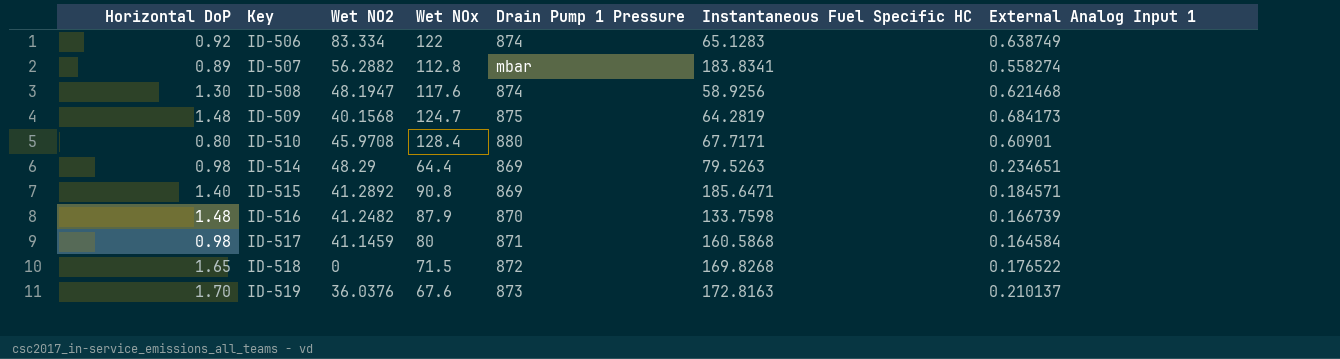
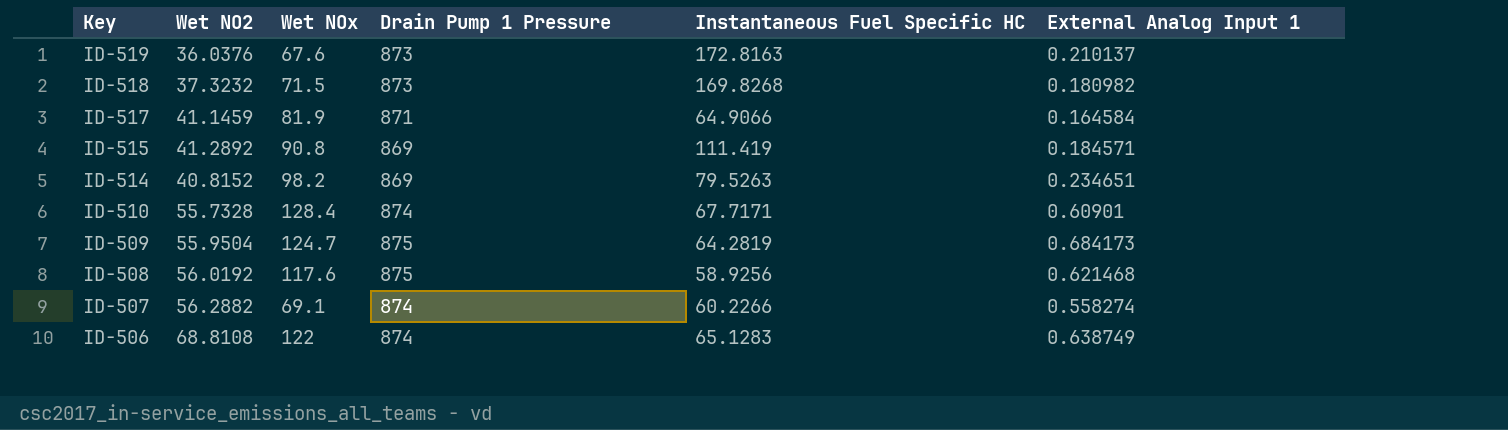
row order: Key ascending -> Key descending
column Horizontal DoP | position: 1 -> none
row ID-516: 1.48 | 41.2482 | 87.9 | 870 | 133.7598 | 0.166739 -> none
ID-518 | Wet NO2: 0 -> 37.3232
ID-518 | Drain Pump 1 Pressure: 872 -> 873
ID-518 | External Analog Input 1: 0.176522 -> 0.180982
ID-517 | Wet NOx: 80 -> 81.9
ID-517 | Instantaneous Fuel Specific HC: 160.5868 -> 64.9066
ID-515 | Instantaneous Fuel Specific HC: 185.6471 -> 111.419
ID-514 | Wet NO2: 48.29 -> 40.8152
ID-514 | Wet NOx: 64.4 -> 98.2
ID-510 | Wet NO2: 45.9708 -> 55.7328
ID-510 | Drain Pump 1 Pressure: 880 -> 874
ID-509 | Wet NO2: 40.1568 -> 55.9504
ID-508 | Wet NO2: 48.1947 -> 56.0192
ID-508 | Drain Pump 1 Pressure: 874 -> 875
ID-507 | Wet NOx: 112.8 -> 69.1
ID-507 | Drain Pump 1 Pressure: mbar -> 874
ID-507 | Instantaneous Fuel Specific HC: 183.8341 -> 60.2266
ID-506 | Wet NO2: 83.334 -> 68.8108

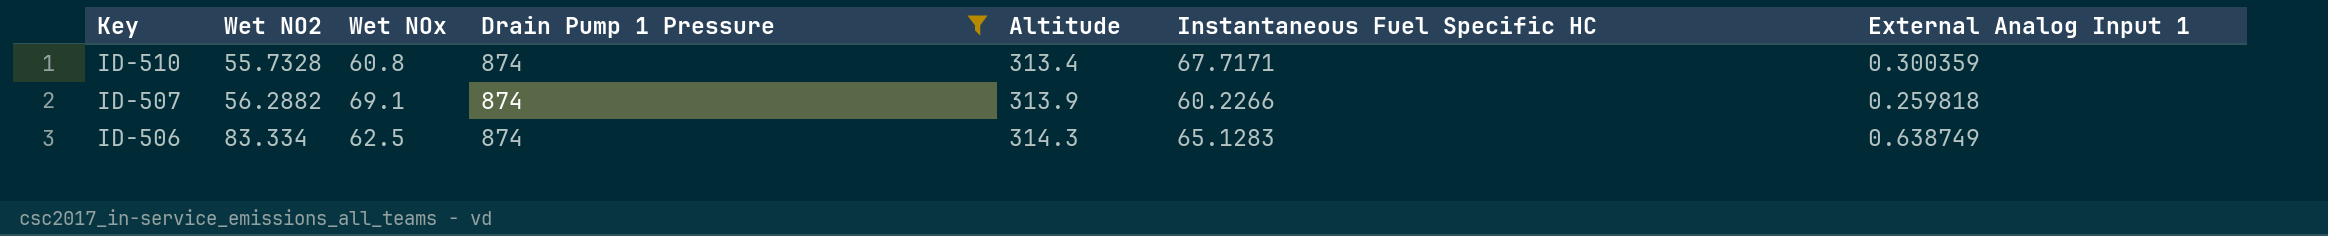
filter: none -> Drain Pump 1 Pressure = 874
column Altitude | position: none -> 5
ID-510 | Wet NOx: 128.4 -> 60.8
ID-510 | External Analog Input 1: 0.60901 -> 0.300359
ID-507 | External Analog Input 1: 0.558274 -> 0.259818
ID-506 | Wet NO2: 68.8108 -> 83.334
ID-506 | Wet NOx: 122 -> 62.5

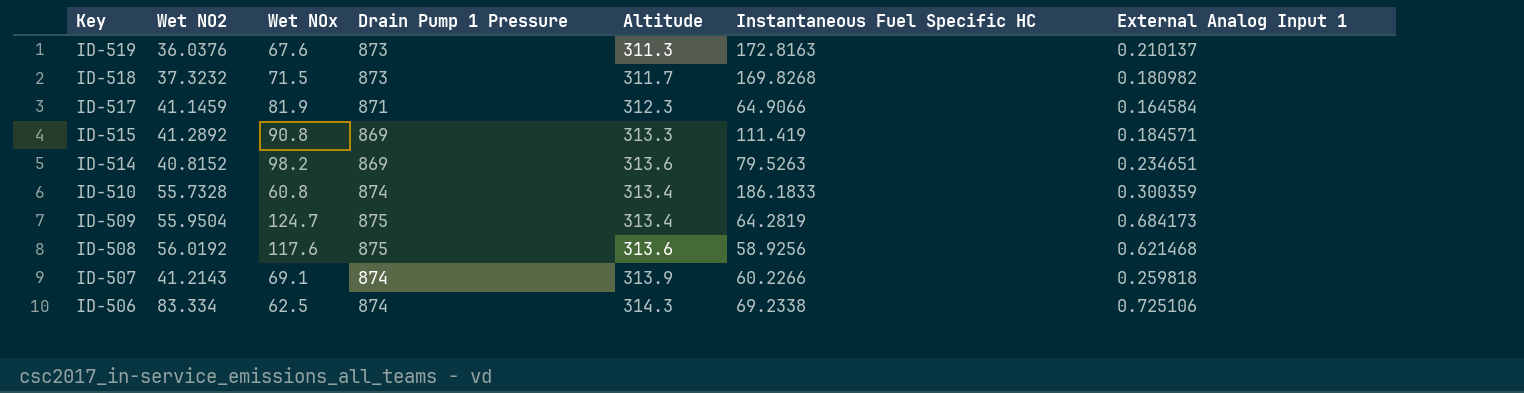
filter: Drain Pump 1 Pressure = 874 -> none
ID-510 | Instantaneous Fuel Specific HC: 67.7171 -> 186.1833
ID-507 | Wet NO2: 56.2882 -> 41.2143
ID-506 | Instantaneous Fuel Specific HC: 65.1283 -> 69.2338
ID-506 | External Analog Input 1: 0.638749 -> 0.725106

